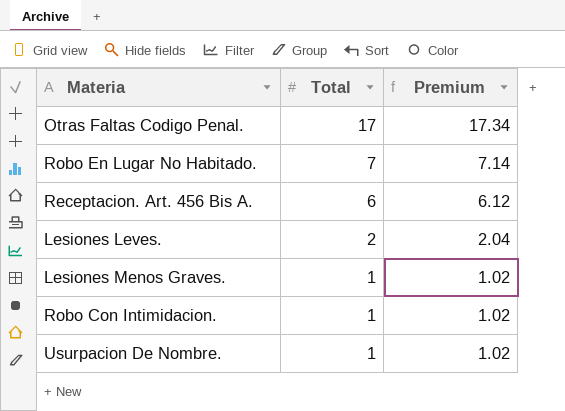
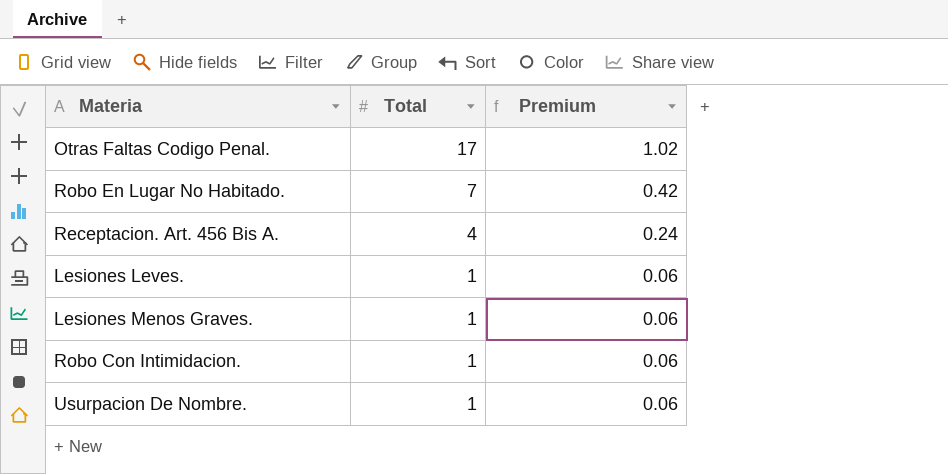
column Premium | formula: [Total] * 1.02 -> [Total] * 0.06
Receptacion. Art. 456 Bis A. | Total: 6 -> 4
Lesiones Leves. | Total: 2 -> 1

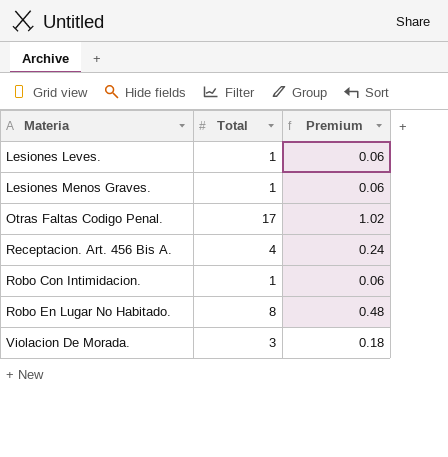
row order: Total descending -> Materia ascending
row Usurpacion De Nombre.: 1 | 0.06 -> none
Robo En Lugar No Habitado. | Total: 7 -> 8
Robo En Lugar No Habitado. | Premium: 0.42 -> 0.48
row Violacion De Morada.: none -> 3 | 0.18

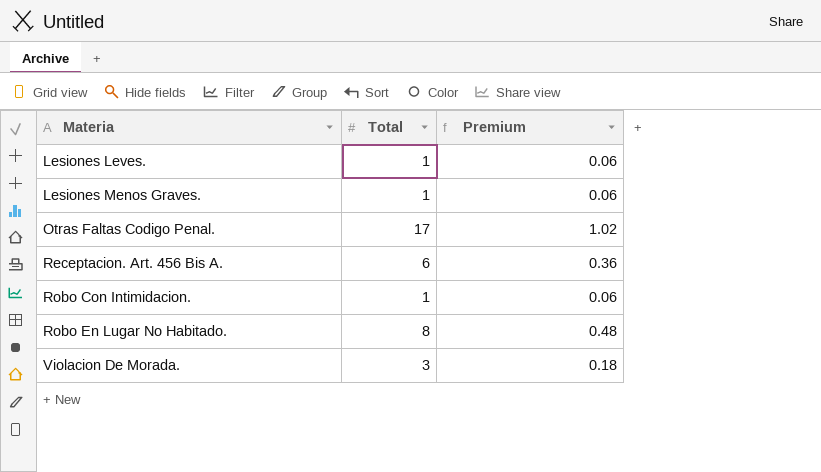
Receptacion. Art. 456 Bis A. | Total: 4 -> 6
Receptacion. Art. 456 Bis A. | Premium: 0.24 -> 0.36

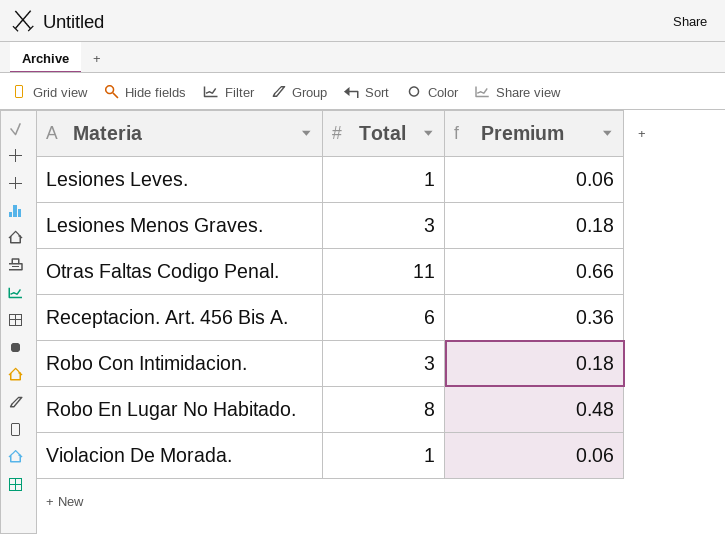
Lesiones Menos Graves. | Total: 1 -> 3
Lesiones Menos Graves. | Premium: 0.06 -> 0.18
Otras Faltas Codigo Penal. | Total: 17 -> 11
Otras Faltas Codigo Penal. | Premium: 1.02 -> 0.66
Robo Con Intimidacion. | Total: 1 -> 3
Robo Con Intimidacion. | Premium: 0.06 -> 0.18
Violacion De Morada. | Total: 3 -> 1
Violacion De Morada. | Premium: 0.18 -> 0.06

